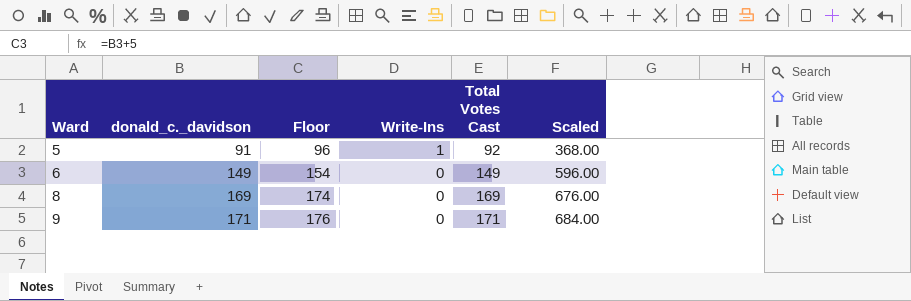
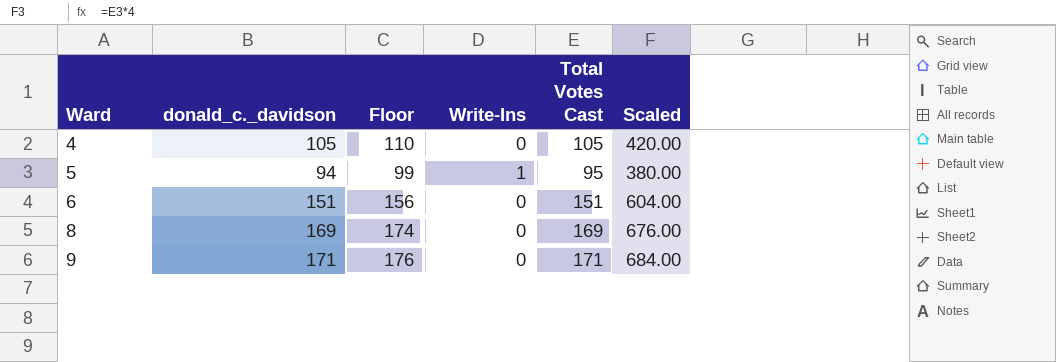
row 4: none -> 105 | 110 | 0 | 105 | 420.00
5 | donald_c._davidson: 91 -> 94
5 | Floor: 96 -> 99
5 | Total Votes Cast: 92 -> 95
5 | Scaled: 368.00 -> 380.00
6 | donald_c._davidson: 149 -> 151
6 | Floor: 154 -> 156
6 | Total Votes Cast: 149 -> 151
6 | Scaled: 596.00 -> 604.00

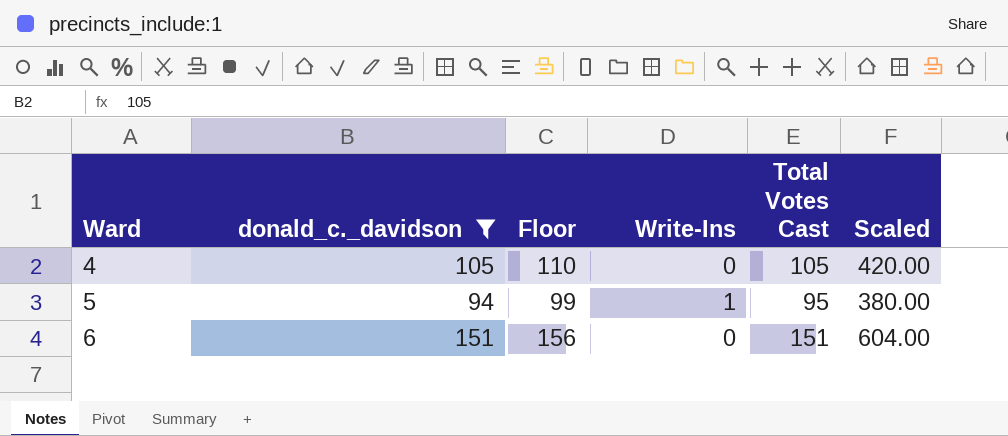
filter: none -> donald_c._davidson <= 151

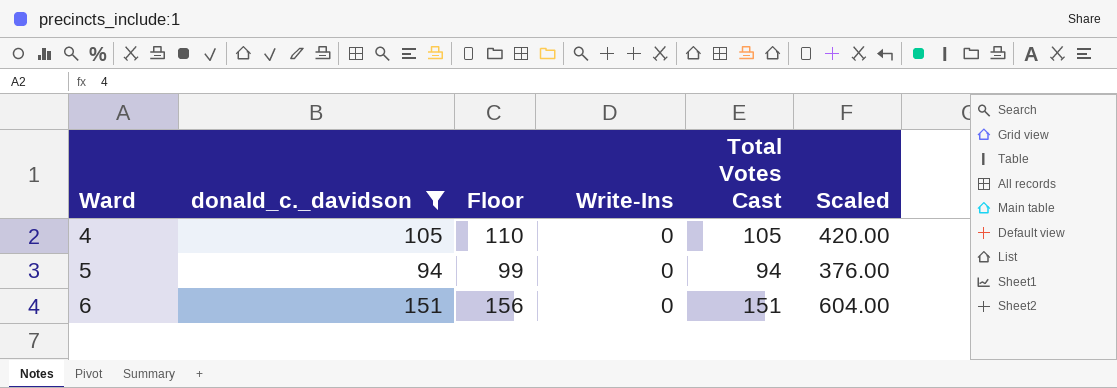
5 | Write-Ins: 1 -> 0
5 | Total Votes Cast: 95 -> 94
5 | Scaled: 380.00 -> 376.00

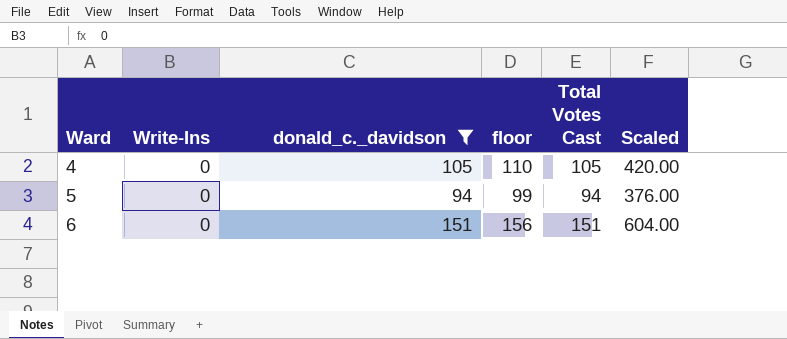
column Write-Ins | position: 4 -> 2
column name: Floor -> floor

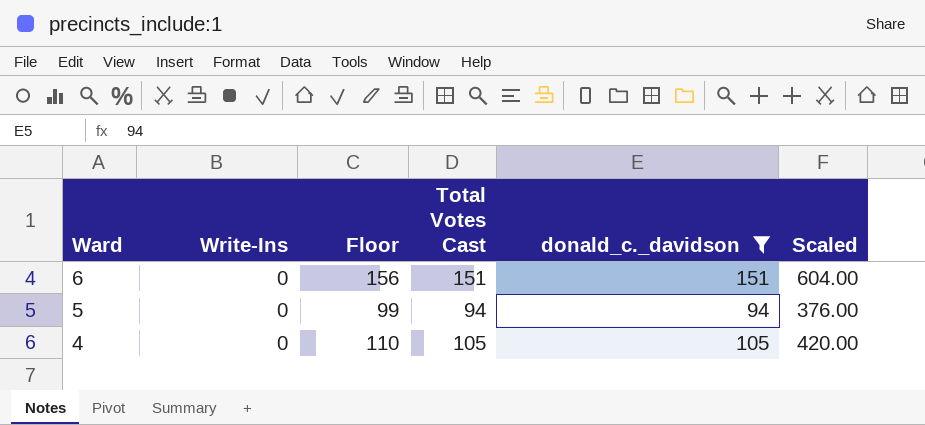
row order: Ward ascending -> Ward descending
column name: floor -> Floor
column donald_c._davidson | position: 3 -> 5

